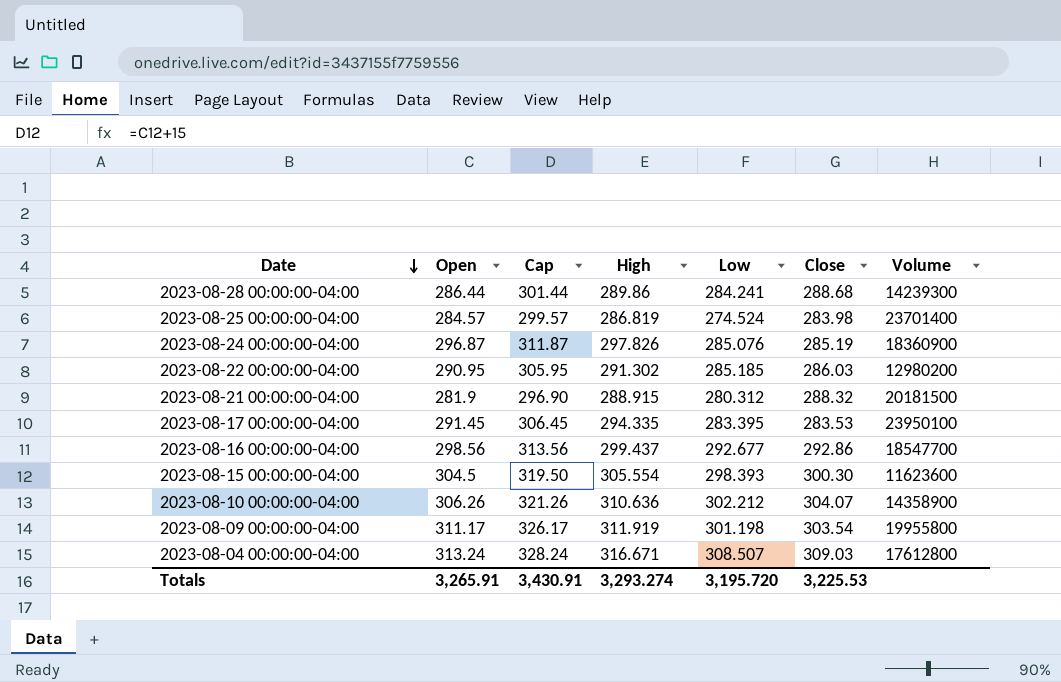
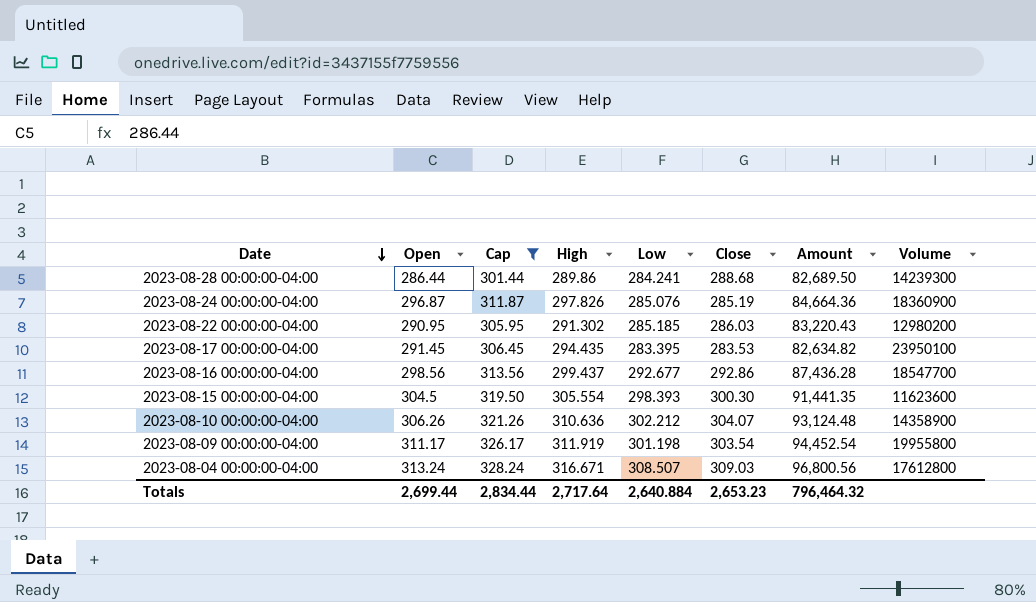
filter: none -> Cap >= 301.44
column Amount | formula: none -> [Open] * [Close]
2023-08-17 00:00:00-04:00 | High: 294.335 -> 294.435
Totals | Open: 3,265.91 -> 2,699.44
Totals | Cap: 3,430.91 -> 2,834.44
Totals | High: 3,293.274 -> 2,717.64
Totals | Low: 3,195.720 -> 2,640.884
Totals | Close: 3,225.53 -> 2,653.23

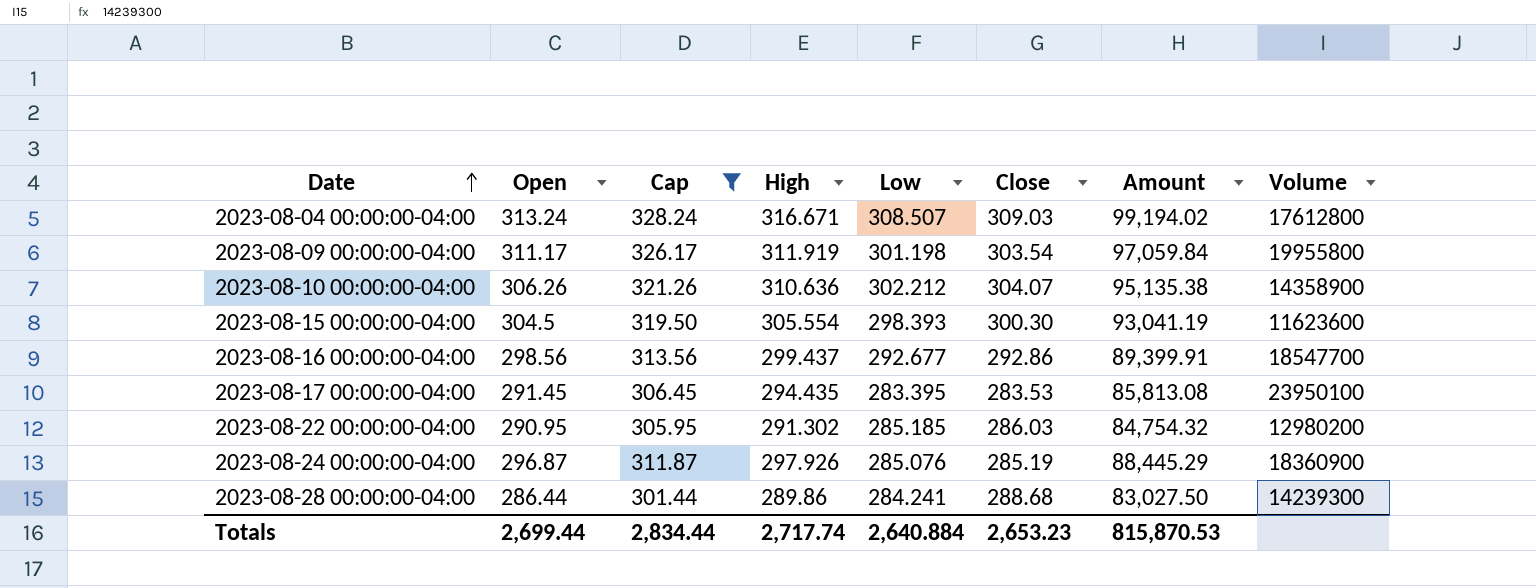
row order: Date descending -> Date ascending
column Amount | formula: [Open] * [Close] -> [Open] * [High]
2023-08-24 00:00:00-04:00 | High: 297.826 -> 297.926
Totals | High: 2,717.64 -> 2,717.74
Totals | Amount: 796,464.32 -> 815,870.53

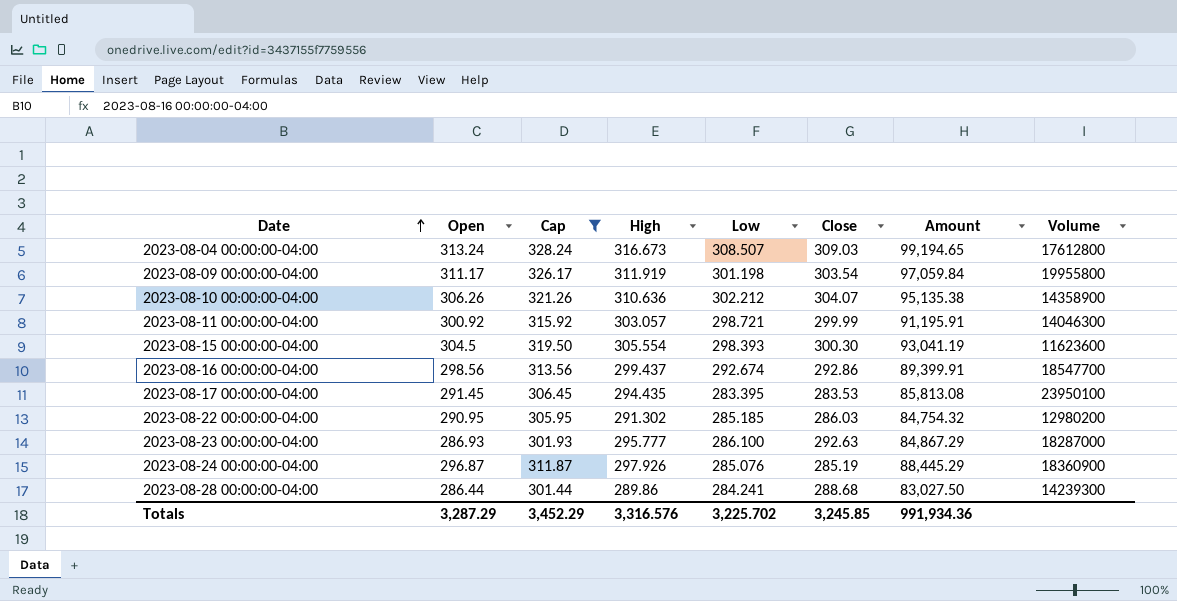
2023-08-04 00:00:00-04:00 | High: 316.671 -> 316.673
2023-08-04 00:00:00-04:00 | Amount: 99,194.02 -> 99,194.65
row 2023-08-11 00:00:00-04:00: none -> 300.92 | 315.92 | 303.057 | 298.721 | 299.99 | 91,195.91 | 14046300
2023-08-16 00:00:00-04:00 | Low: 292.677 -> 292.674
row 2023-08-23 00:00:00-04:00: none -> 286.93 | 301.93 | 295.777 | 286.100 | 292.63 | 84,867.29 | 18287000
Totals | Open: 2,699.44 -> 3,287.29
Totals | Cap: 2,834.44 -> 3,452.29
Totals | High: 2,717.74 -> 3,316.576
Totals | Low: 2,640.884 -> 3,225.702
Totals | Close: 2,653.23 -> 3,245.85
Totals | Amount: 815,870.53 -> 991,934.36

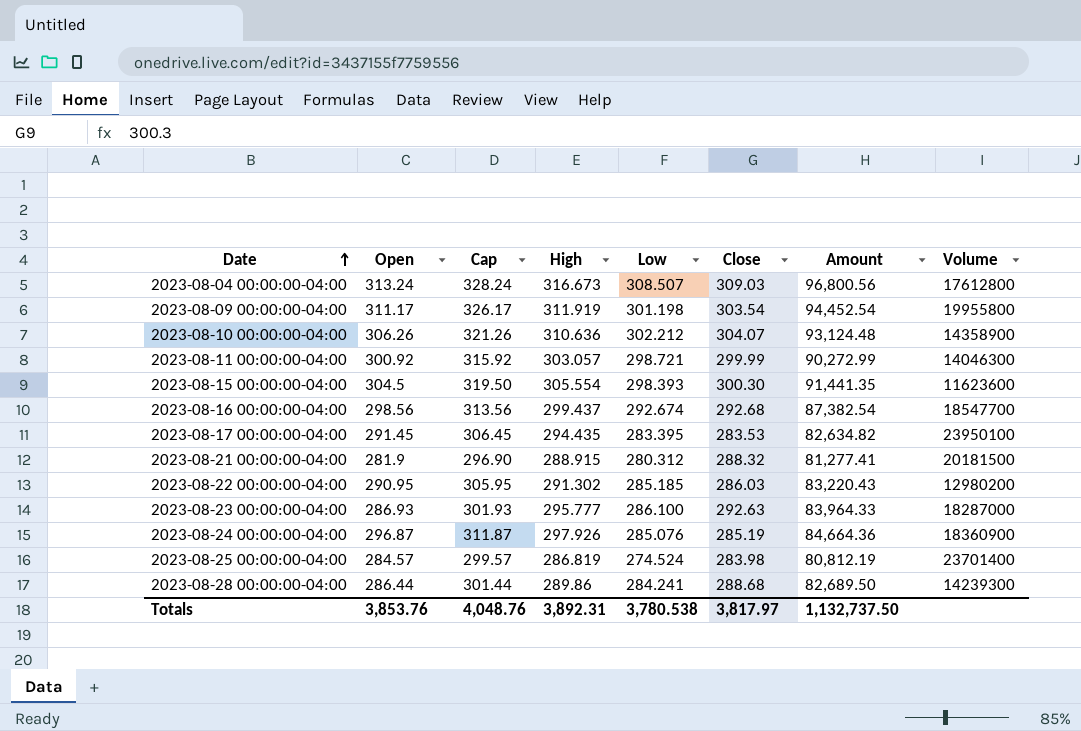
filter: Cap >= 301.44 -> none
column Amount | formula: [Open] * [High] -> [Open] * [Close]
2023-08-16 00:00:00-04:00 | Close: 292.86 -> 292.68
Totals | Open: 3,287.29 -> 3,853.76
Totals | Cap: 3,452.29 -> 4,048.76
Totals | High: 3,316.576 -> 3,892.31
Totals | Low: 3,225.702 -> 3,780.538
Totals | Close: 3,245.85 -> 3,817.97
Totals | Amount: 991,934.36 -> 1,132,737.50

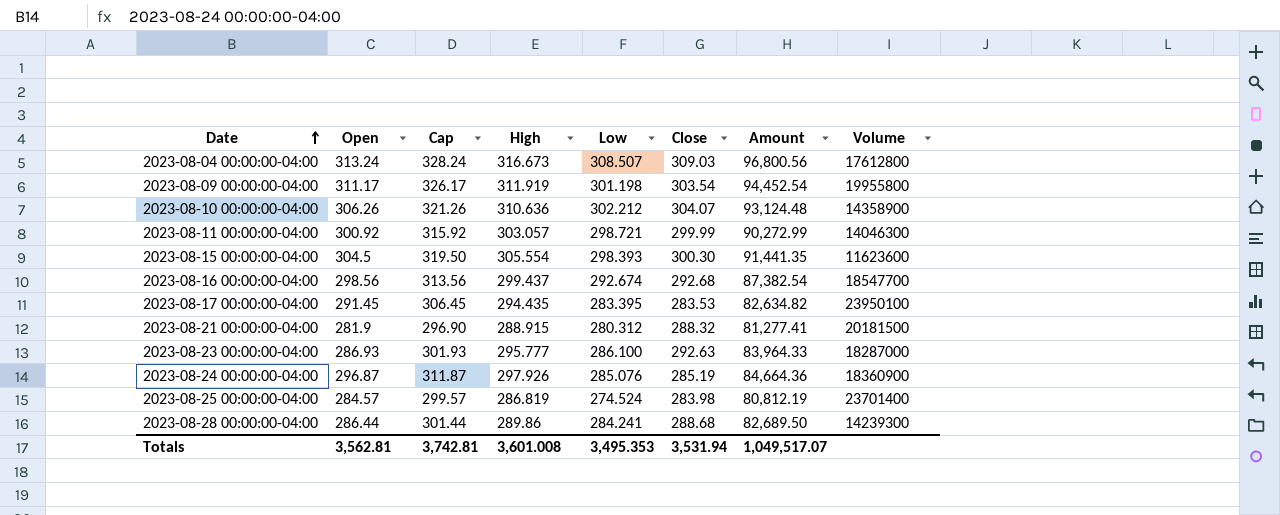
row 2023-08-22 00:00:00-04:00: 290.95 | 305.95 | 291.302 | 285.185 | 286.03 | 83,220.43 | 12980200 -> none
Totals | Open: 3,853.76 -> 3,562.81
Totals | Cap: 4,048.76 -> 3,742.81
Totals | High: 3,892.31 -> 3,601.008
Totals | Low: 3,780.538 -> 3,495.353
Totals | Close: 3,817.97 -> 3,531.94
Totals | Amount: 1,132,737.50 -> 1,049,517.07

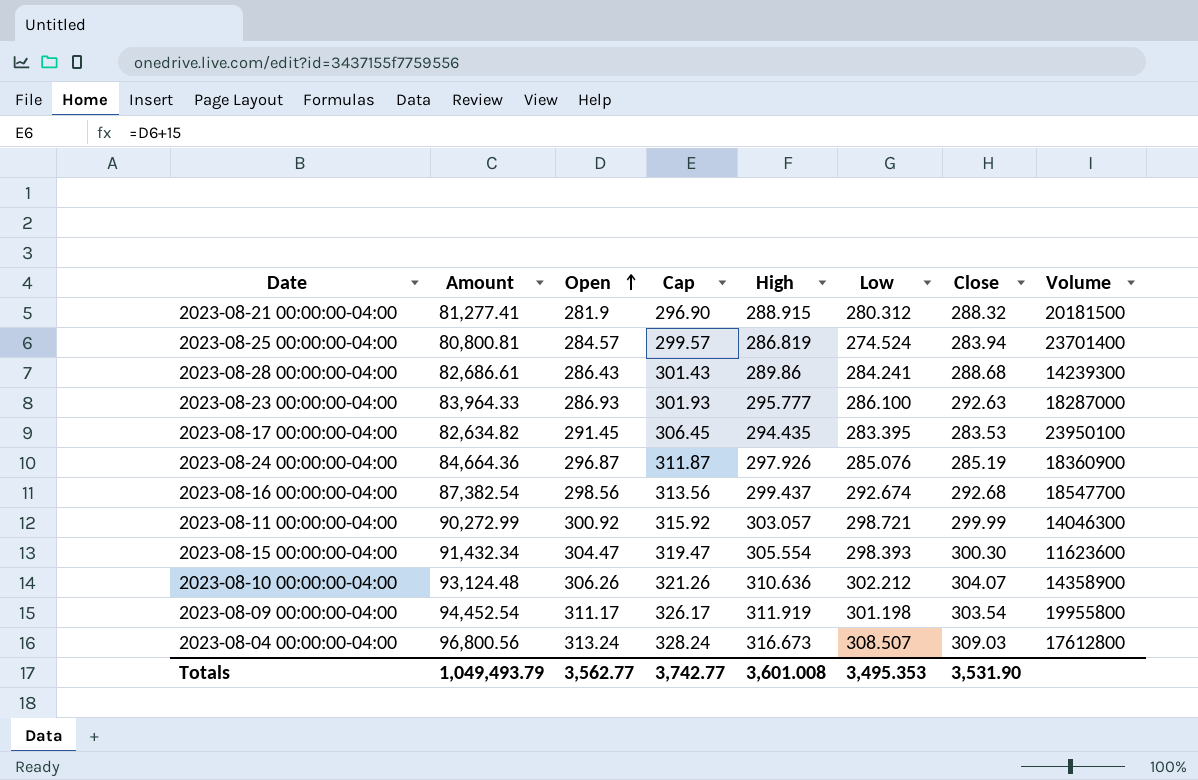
row order: Date ascending -> Open ascending
column Amount | position: 7 -> 2
2023-08-25 00:00:00-04:00 | Amount: 80,812.19 -> 80,800.81
2023-08-25 00:00:00-04:00 | Close: 283.98 -> 283.94
2023-08-28 00:00:00-04:00 | Amount: 82,689.50 -> 82,686.61
2023-08-28 00:00:00-04:00 | Open: 286.44 -> 286.43
2023-08-28 00:00:00-04:00 | Cap: 301.44 -> 301.43
2023-08-15 00:00:00-04:00 | Amount: 91,441.35 -> 91,432.34
2023-08-15 00:00:00-04:00 | Open: 304.5 -> 304.47
2023-08-15 00:00:00-04:00 | Cap: 319.50 -> 319.47
Totals | Amount: 1,049,517.07 -> 1,049,493.79
Totals | Open: 3,562.81 -> 3,562.77
Totals | Cap: 3,742.81 -> 3,742.77
Totals | Close: 3,531.94 -> 3,531.90

